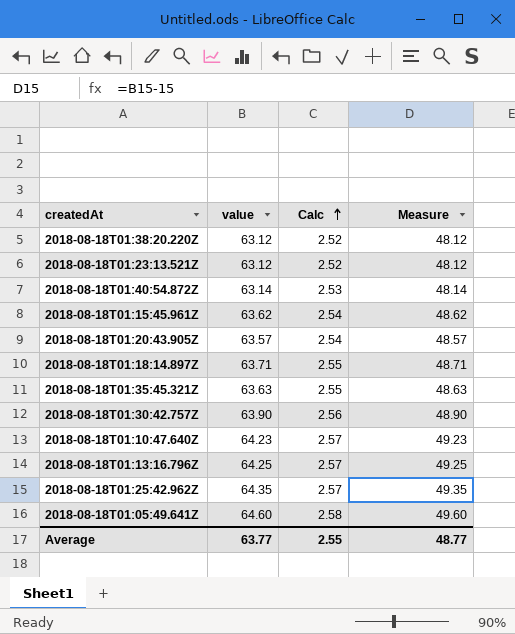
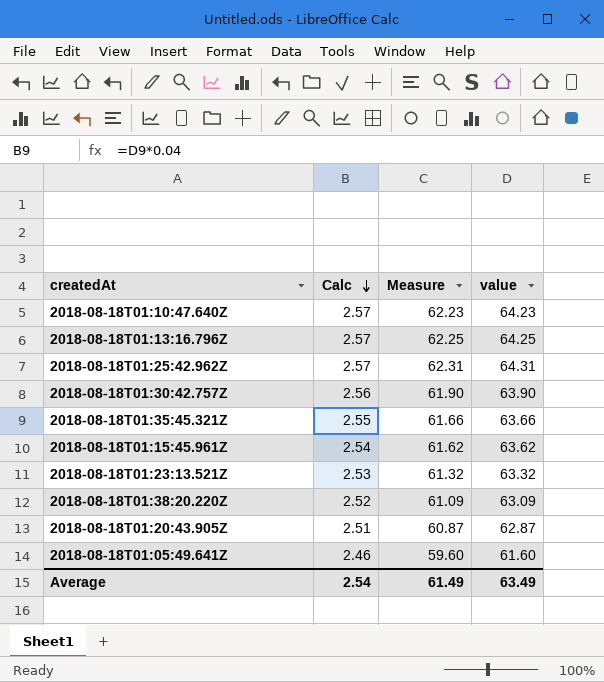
row order: Calc ascending -> Calc descending
column Measure | formula: [value] - 15 -> [value] - 2
column value | position: 2 -> 4
row 2018-08-18T01:40:54.872Z: 63.14 | 2.53 | 48.14 -> none
row 2018-08-18T01:18:14.897Z: 63.71 | 2.55 | 48.71 -> none
2018-08-18T01:25:42.962Z | value: 64.35 -> 64.31
2018-08-18T01:35:45.321Z | value: 63.63 -> 63.66
2018-08-18T01:23:13.521Z | Calc: 2.52 -> 2.53
2018-08-18T01:23:13.521Z | value: 63.12 -> 63.32
2018-08-18T01:38:20.220Z | value: 63.12 -> 63.09
2018-08-18T01:20:43.905Z | Calc: 2.54 -> 2.51
2018-08-18T01:20:43.905Z | value: 63.57 -> 62.87
2018-08-18T01:05:49.641Z | Calc: 2.58 -> 2.46
2018-08-18T01:05:49.641Z | value: 64.60 -> 61.60
Average | Calc: 2.55 -> 2.54
Average | Measure: 48.77 -> 61.49
Average | value: 63.77 -> 63.49

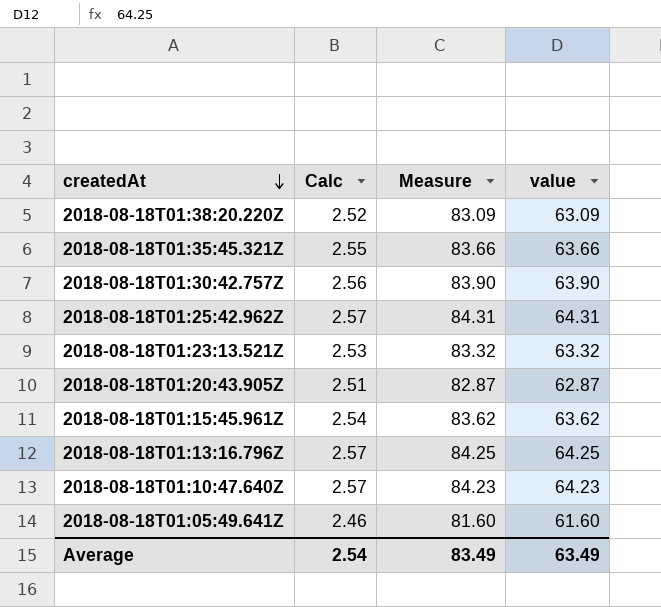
row order: Calc descending -> createdAt descending
column Measure | formula: [value] - 2 -> [value] + 20
Average | Measure: 61.49 -> 83.49

